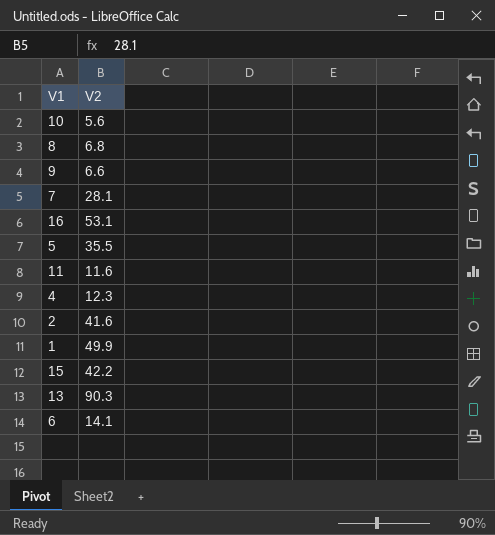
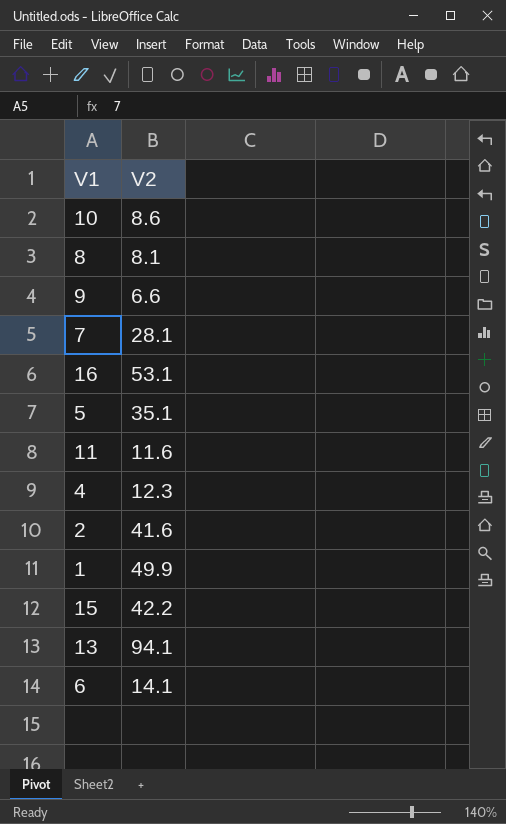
10 | V2: 5.6 -> 8.6
8 | V2: 6.8 -> 8.1
5 | V2: 35.5 -> 35.1
13 | V2: 90.3 -> 94.1

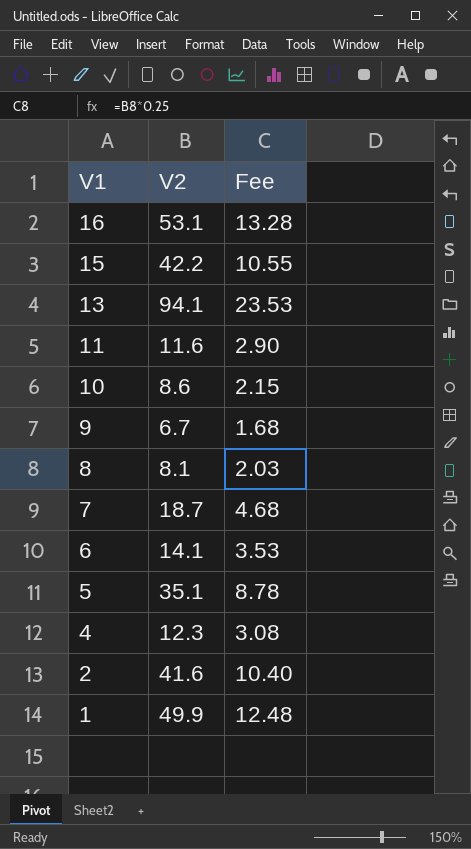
row order: none -> V1 descending
column Fee | formula: none -> [V2] * 0.25
9 | V2: 6.6 -> 6.7
7 | V2: 28.1 -> 18.7

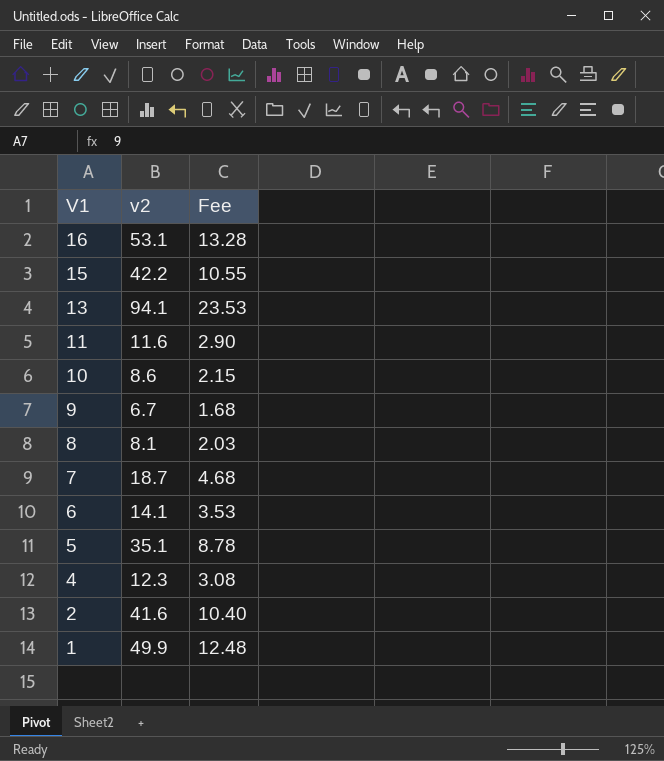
column name: V2 -> v2

